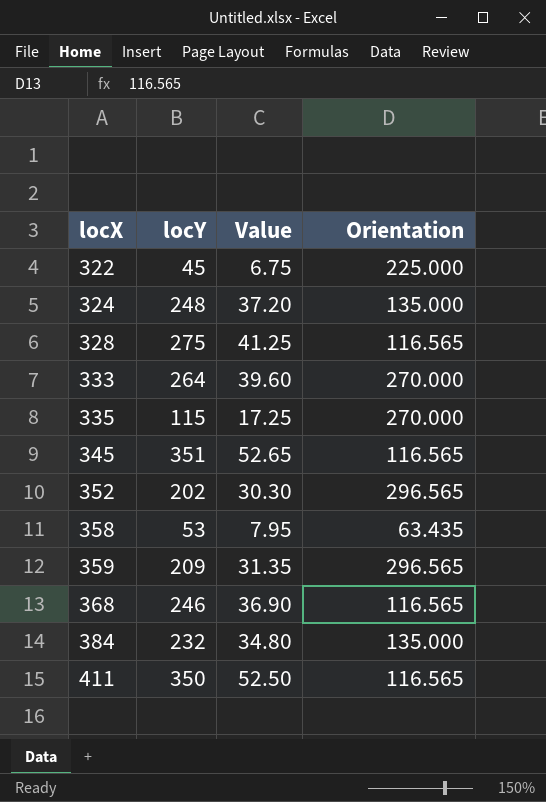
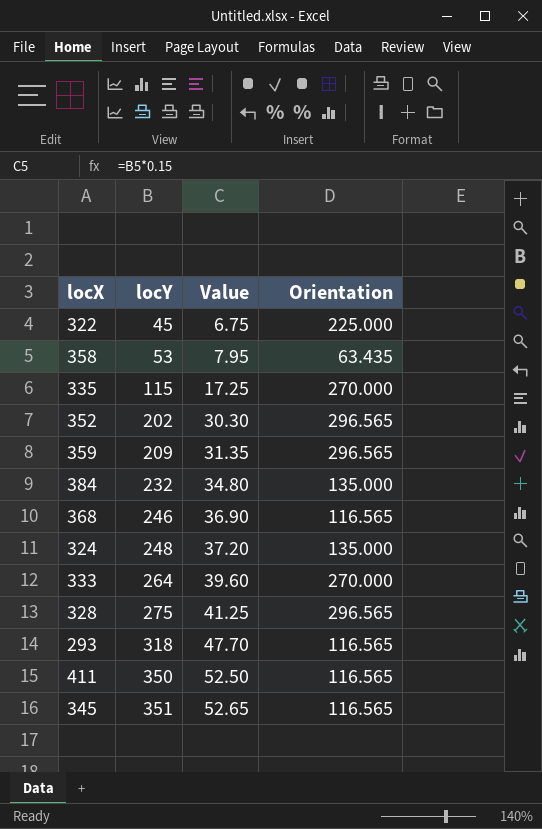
row order: locX ascending -> locY ascending
328 | Orientation: 116.565 -> 296.565
row 293: none -> 318 | 47.70 | 116.565

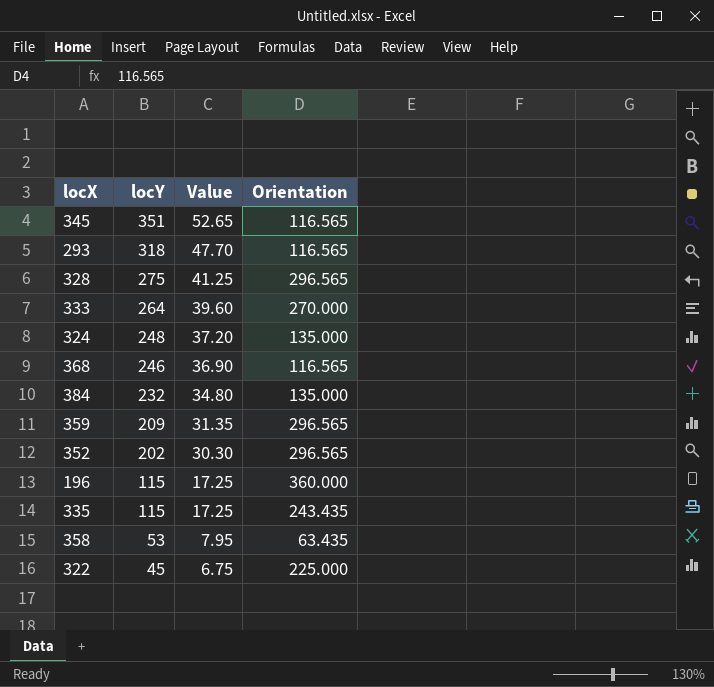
row order: locY ascending -> locY descending
row 411: 350 | 52.50 | 116.565 -> none
row 196: none -> 115 | 17.25 | 360.000
335 | Orientation: 270.000 -> 243.435

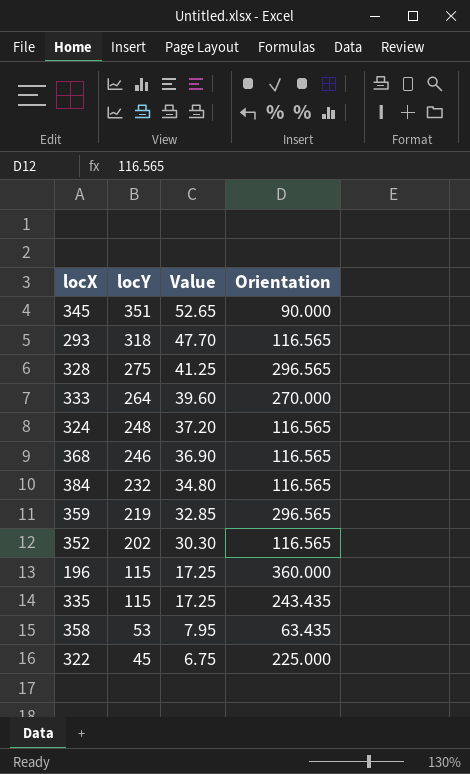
345 | Orientation: 116.565 -> 90.000
324 | Orientation: 135.000 -> 116.565
384 | Orientation: 135.000 -> 116.565
359 | locY: 209 -> 219
359 | Value: 31.35 -> 32.85
352 | Orientation: 296.565 -> 116.565

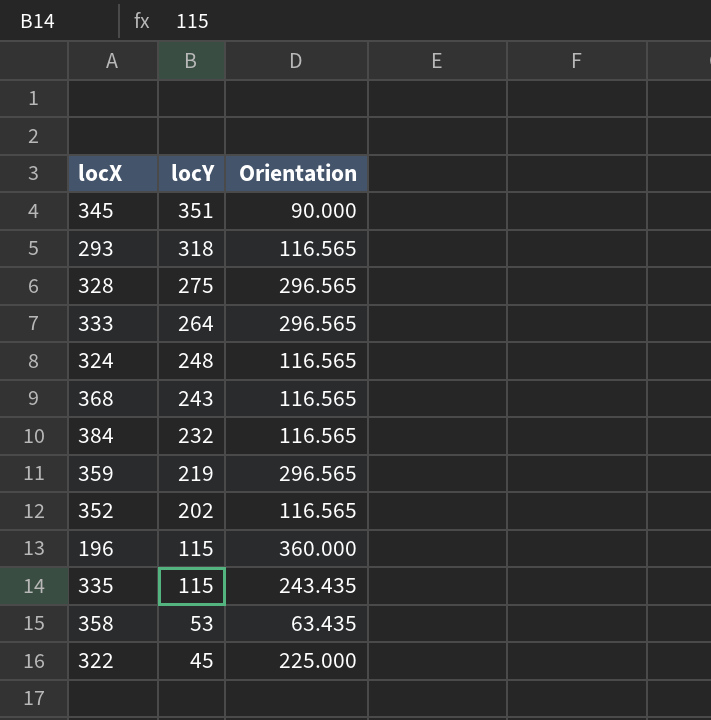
column Value | formula: [locY] * 0.15 -> none
333 | Orientation: 270.000 -> 296.565
368 | locY: 246 -> 243

